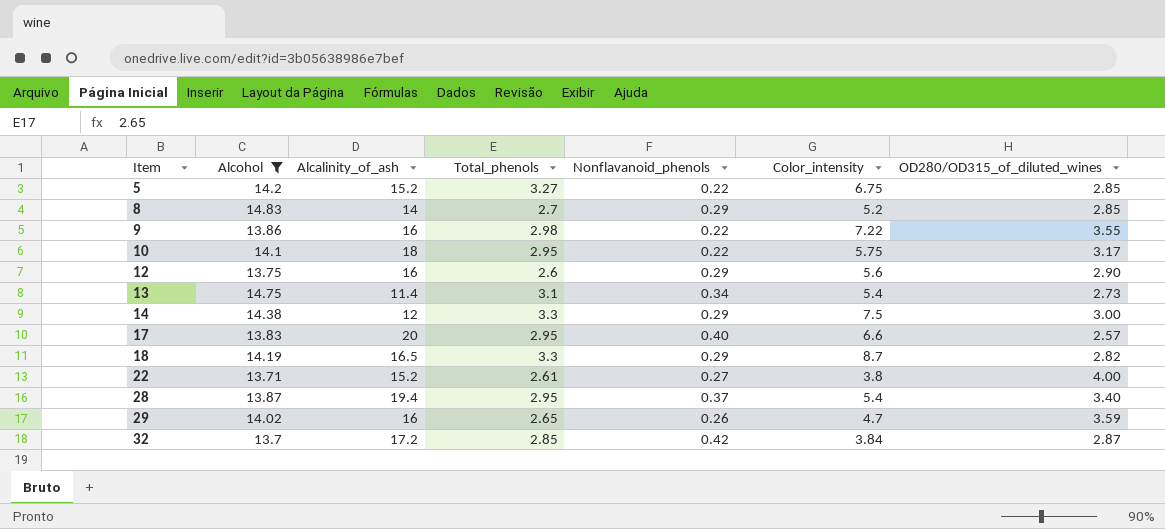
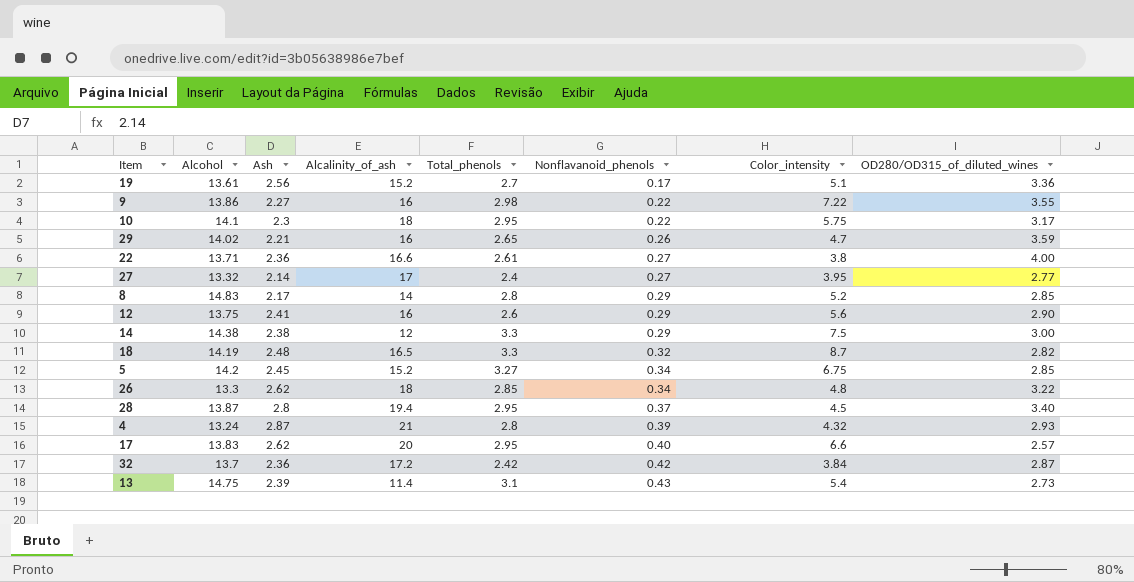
filter: Alcohol >= 13.7 -> none
row order: Item ascending -> Nonflavanoid_phenols ascending
column Ash | position: none -> 3
22 | Alcalinity_of_ash: 15.2 -> 16.6
8 | Total_phenols: 2.7 -> 2.8
18 | Nonflavanoid_phenols: 0.29 -> 0.32
5 | Nonflavanoid_phenols: 0.22 -> 0.34
28 | Color_intensity: 5.4 -> 4.5
32 | Total_phenols: 2.85 -> 2.42
13 | Nonflavanoid_phenols: 0.34 -> 0.43

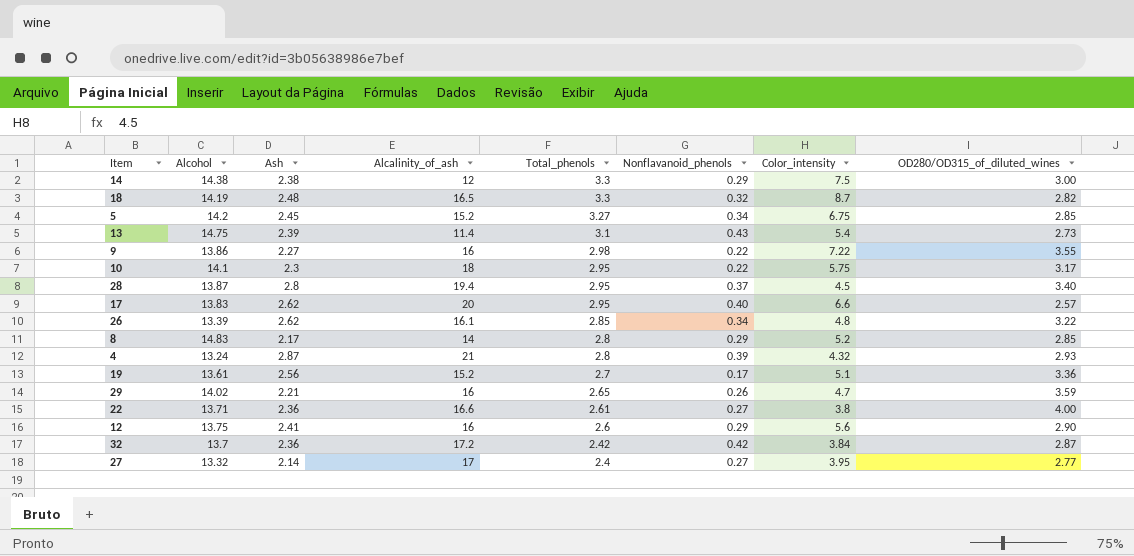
row order: Nonflavanoid_phenols ascending -> Total_phenols descending
26 | Alcohol: 13.3 -> 13.39
26 | Alcalinity_of_ash: 18 -> 16.1

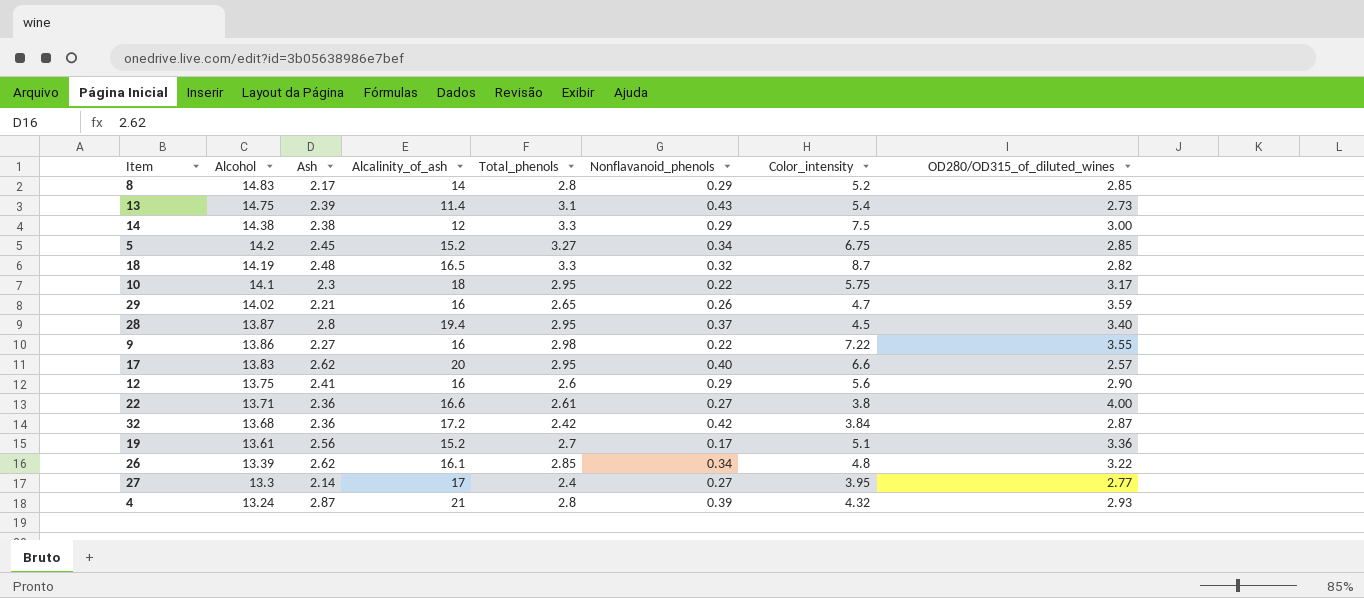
row order: Total_phenols descending -> Alcohol descending
32 | Alcohol: 13.7 -> 13.68
27 | Alcohol: 13.32 -> 13.3

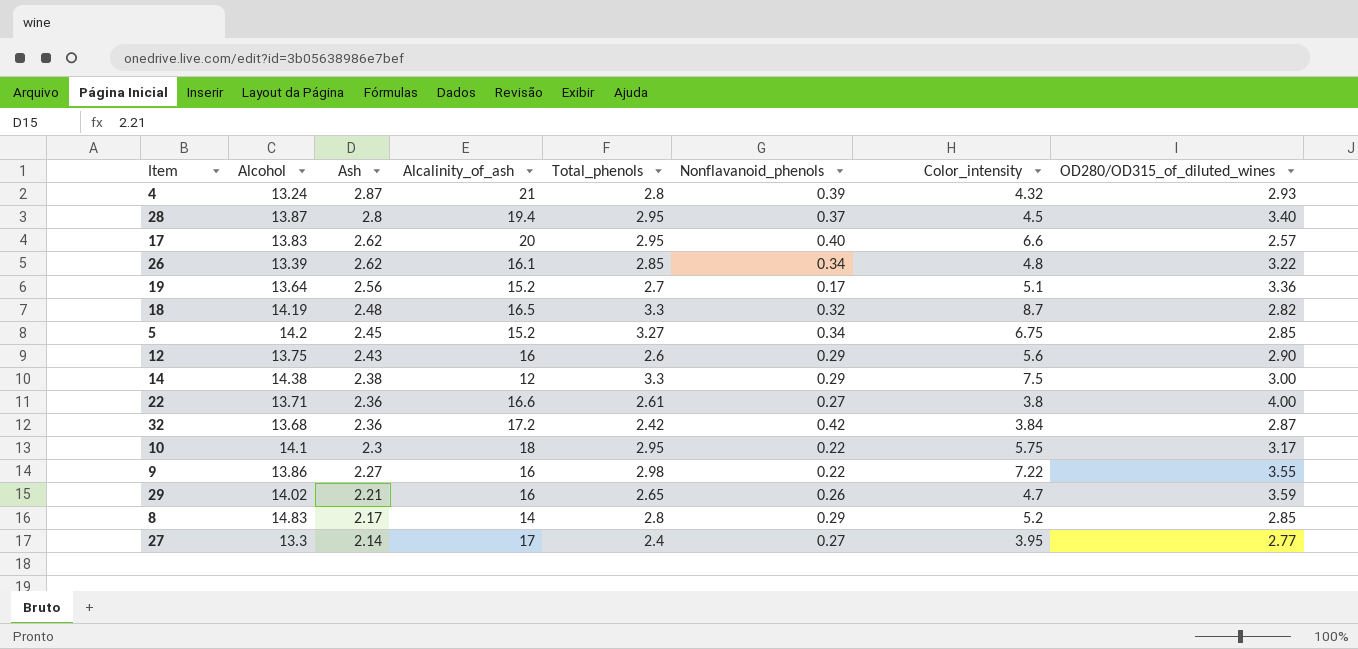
row order: Alcohol descending -> Ash descending
row 13: 14.75 | 2.39 | 11.4 | 3.1 | 0.43 | 5.4 | 2.73 -> none
19 | Alcohol: 13.61 -> 13.64
12 | Ash: 2.41 -> 2.43

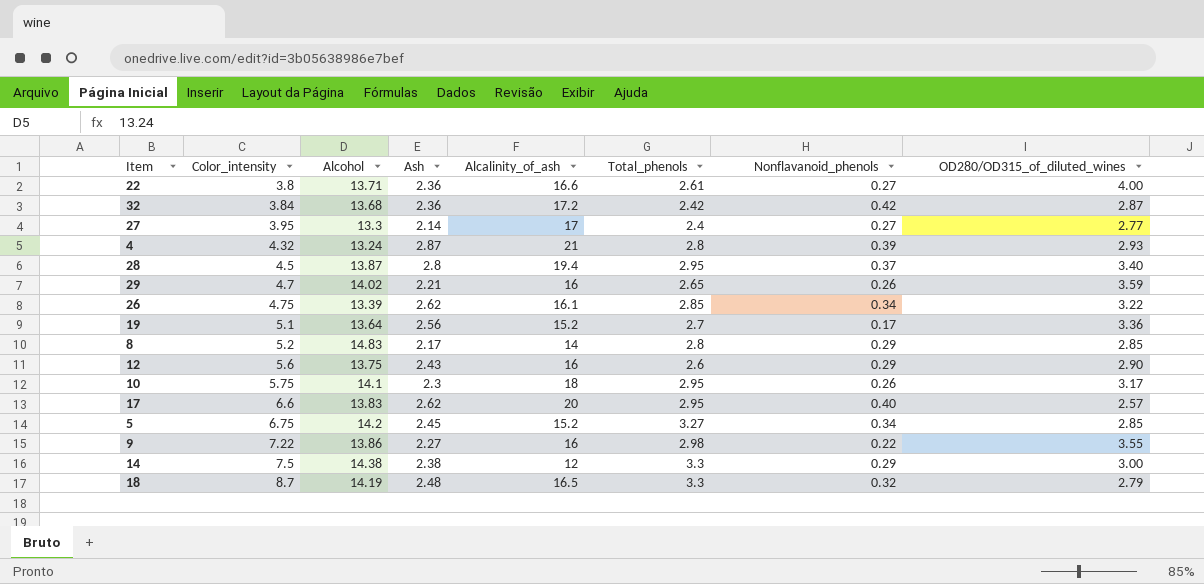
row order: Ash descending -> Color_intensity ascending
column Color_intensity | position: 7 -> 2
26 | Color_intensity: 4.8 -> 4.75
10 | Nonflavanoid_phenols: 0.22 -> 0.26
18 | OD280/OD315_of_diluted_wines: 2.82 -> 2.79

